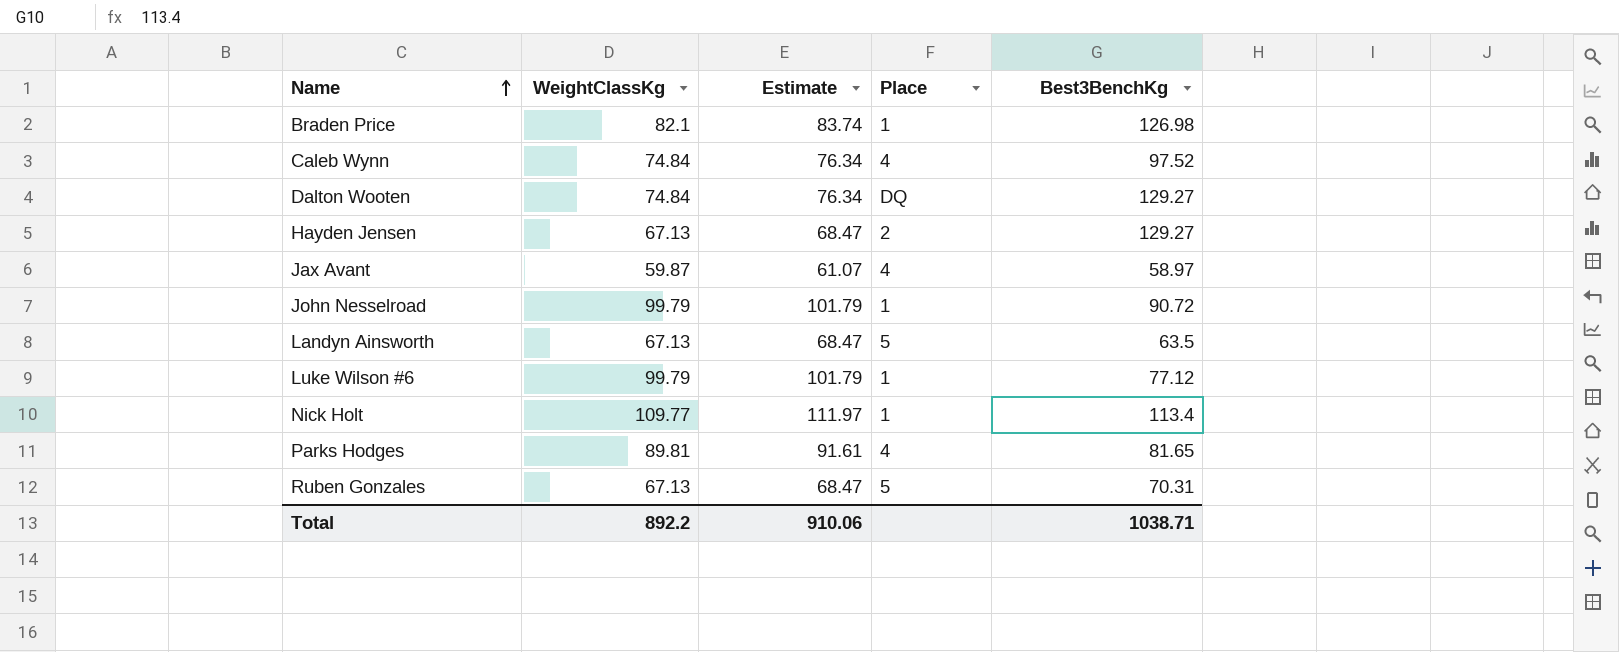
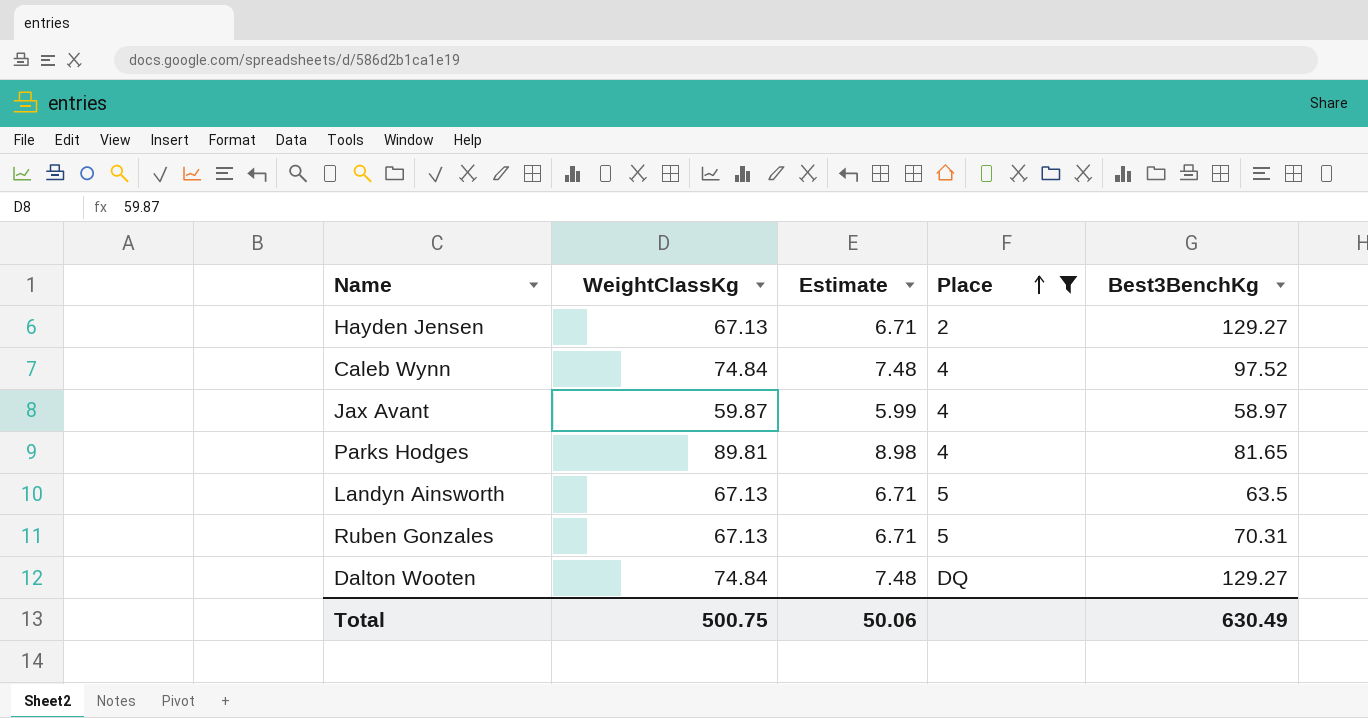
filter: none -> Place != 1
row order: Name ascending -> Place ascending
column Estimate | formula: [WeightClassKg] * 1.02 -> [WeightClassKg] * 0.1
Total | WeightClassKg: 892.2 -> 500.75
Total | Estimate: 910.06 -> 50.06
Total | Best3BenchKg: 1038.71 -> 630.49

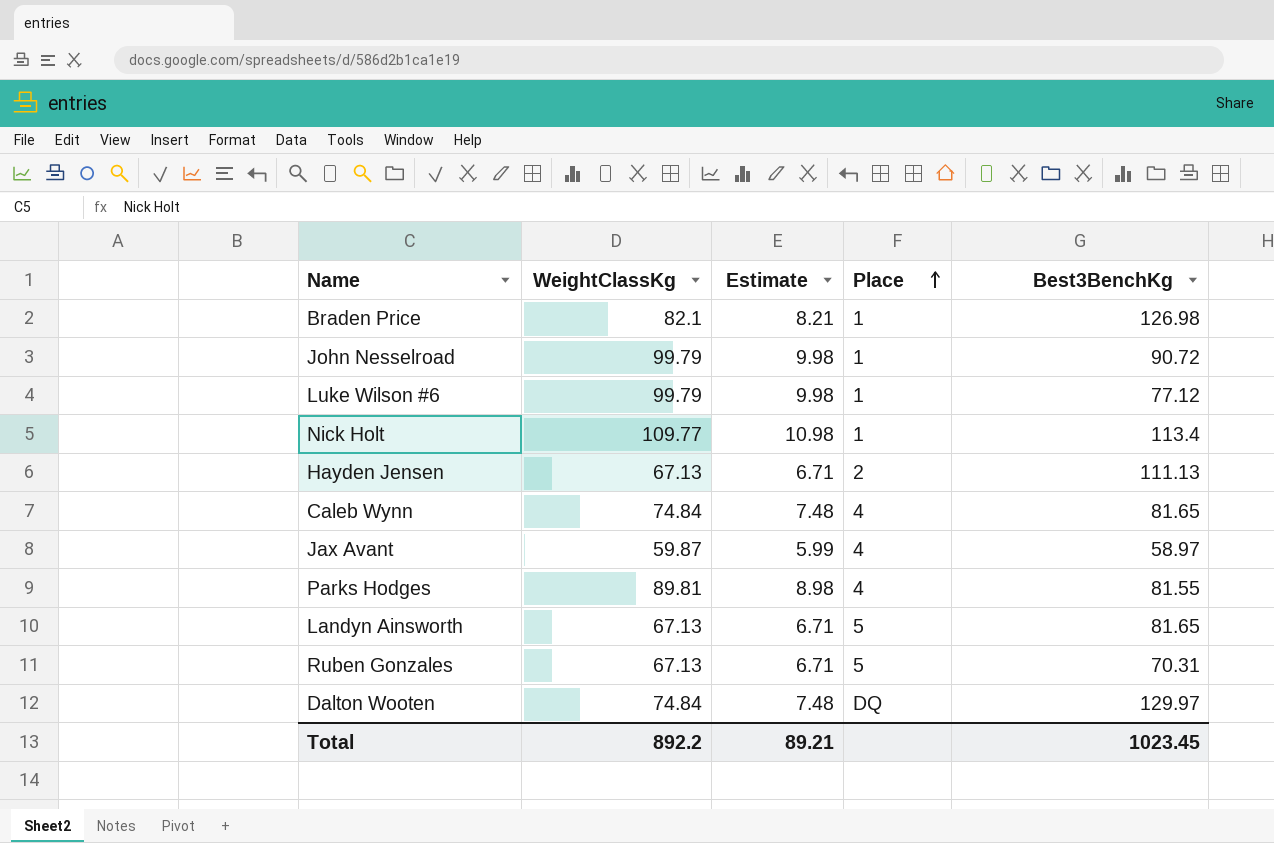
filter: Place != 1 -> none
Hayden Jensen | Best3BenchKg: 129.27 -> 111.13
Caleb Wynn | Best3BenchKg: 97.52 -> 81.65
Parks Hodges | Best3BenchKg: 81.65 -> 81.55
Landyn Ainsworth | Best3BenchKg: 63.5 -> 81.65
Dalton Wooten | Best3BenchKg: 129.27 -> 129.97
Total | WeightClassKg: 500.75 -> 892.2
Total | Estimate: 50.06 -> 89.21
Total | Best3BenchKg: 630.49 -> 1023.45

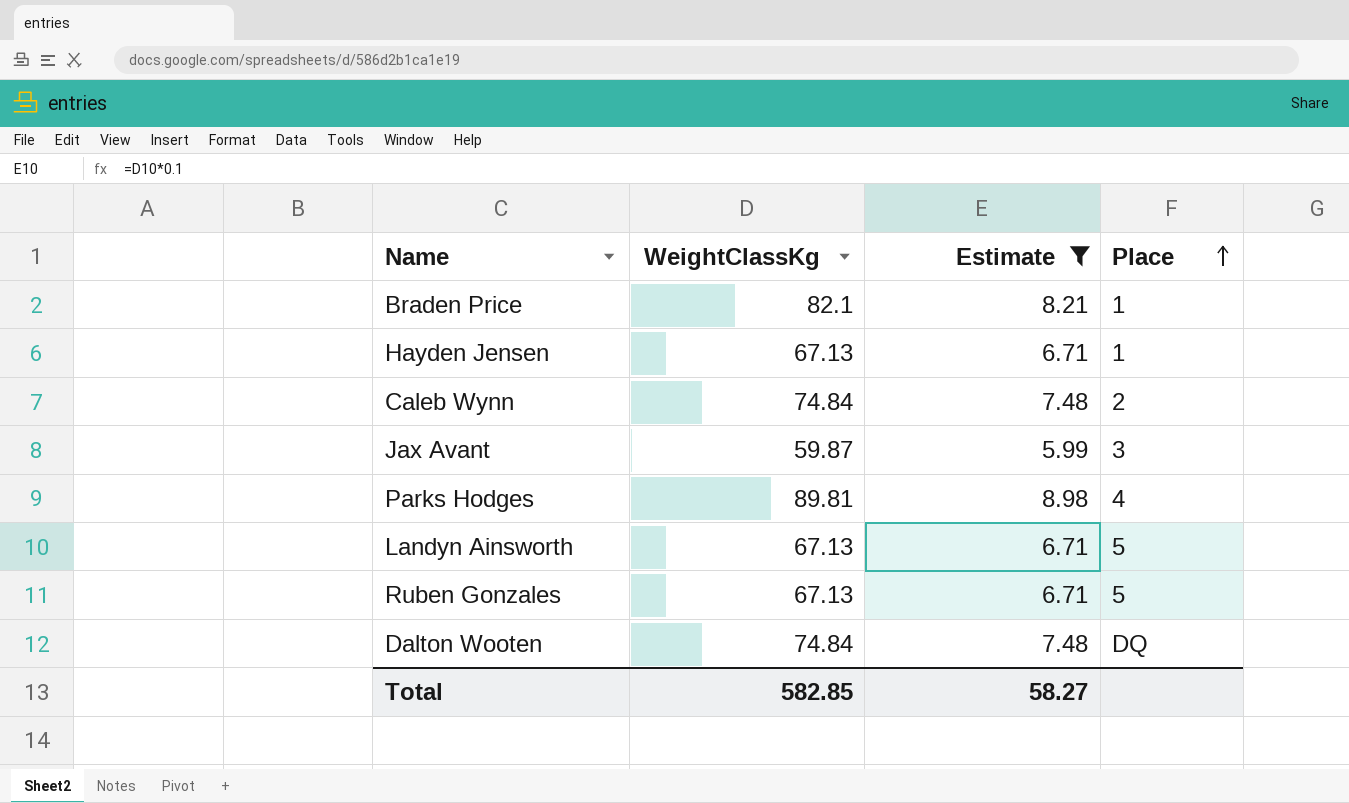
filter: none -> Estimate <= 8.98
column Best3BenchKg | position: 5 -> none
Hayden Jensen | Place: 2 -> 1
Caleb Wynn | Place: 4 -> 2
Jax Avant | Place: 4 -> 3
Total | WeightClassKg: 892.2 -> 582.85
Total | Estimate: 89.21 -> 58.27

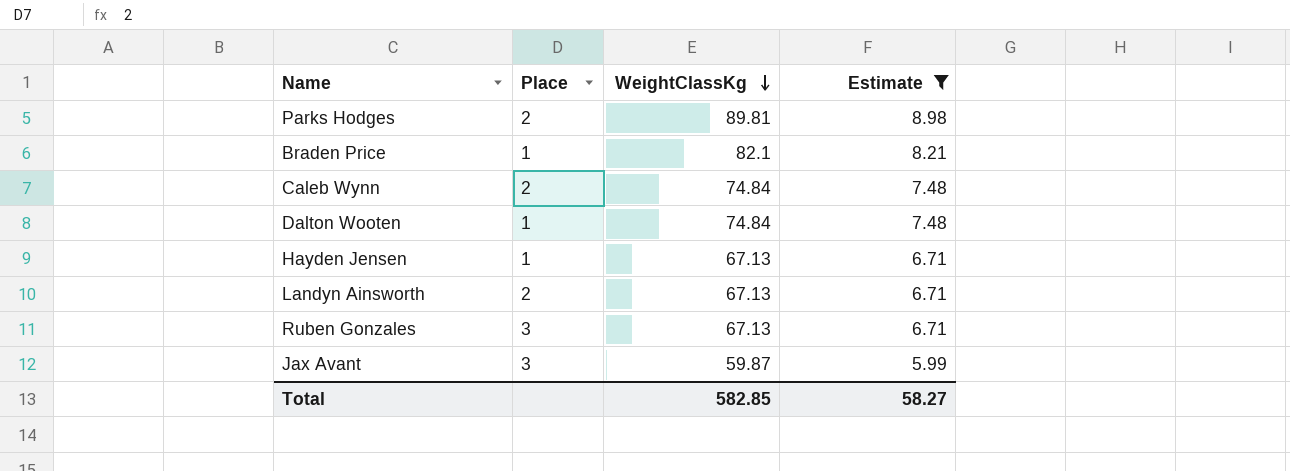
row order: Place ascending -> WeightClassKg descending
column Place | position: 4 -> 2
Parks Hodges | Place: 4 -> 2
Dalton Wooten | Place: DQ -> 1
Landyn Ainsworth | Place: 5 -> 2
Ruben Gonzales | Place: 5 -> 3

